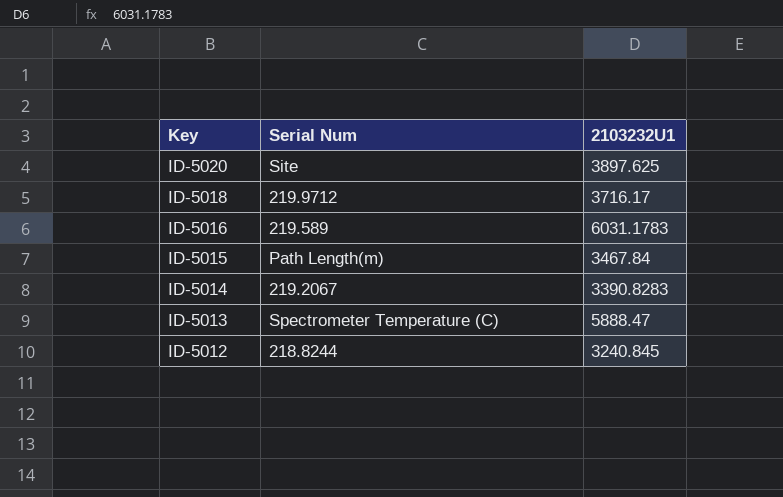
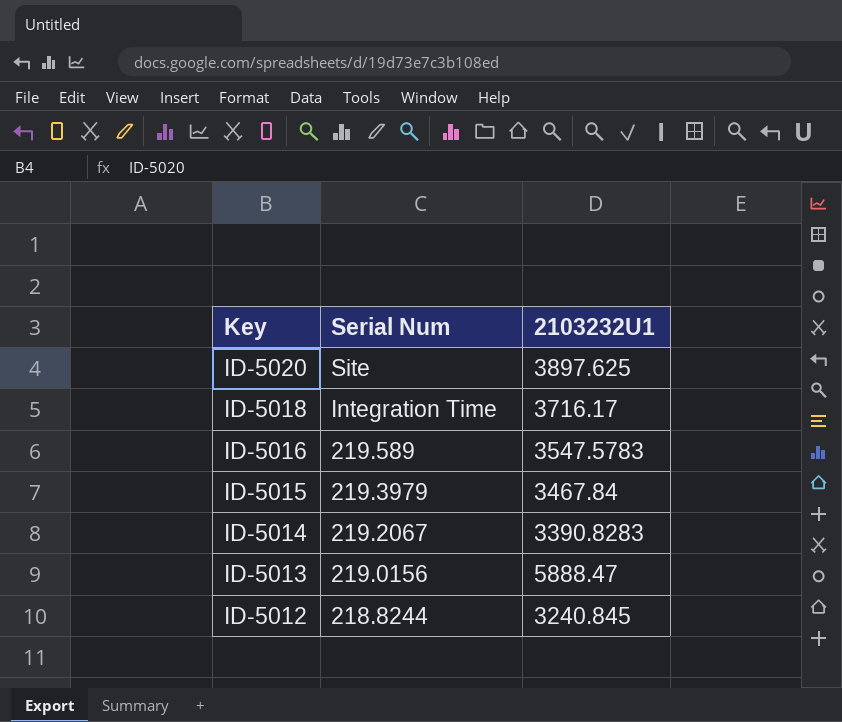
ID-5018 | Serial Num: 219.9712 -> Integration Time
ID-5016 | 2103232U1: 6031.1783 -> 3547.5783
ID-5015 | Serial Num: Path Length(m) -> 219.3979
ID-5013 | Serial Num: Spectrometer Temperature (C) -> 219.0156

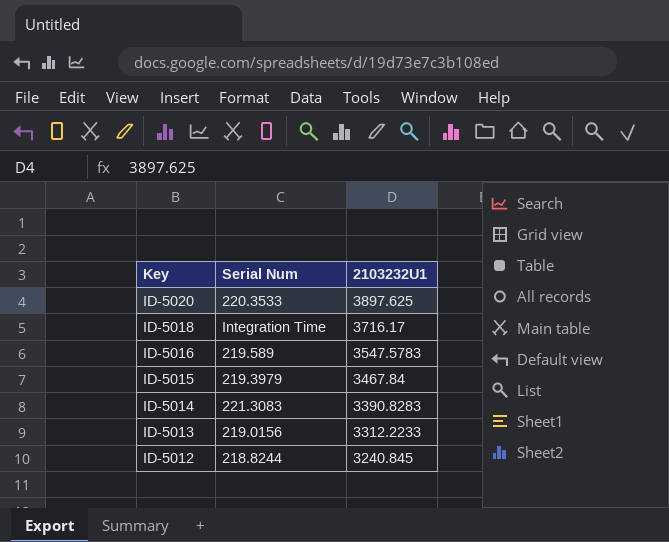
ID-5020 | Serial Num: Site -> 220.3533
ID-5014 | Serial Num: 219.2067 -> 221.3083
ID-5013 | 2103232U1: 5888.47 -> 3312.2233

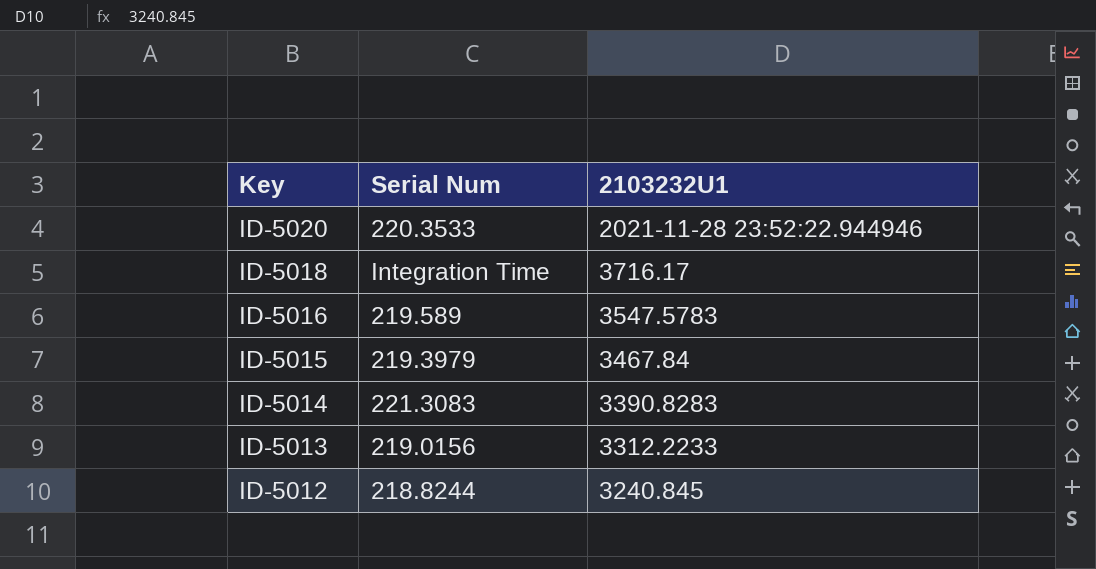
ID-5020 | 2103232U1: 3897.625 -> 2021-11-28 23:52:22.944946

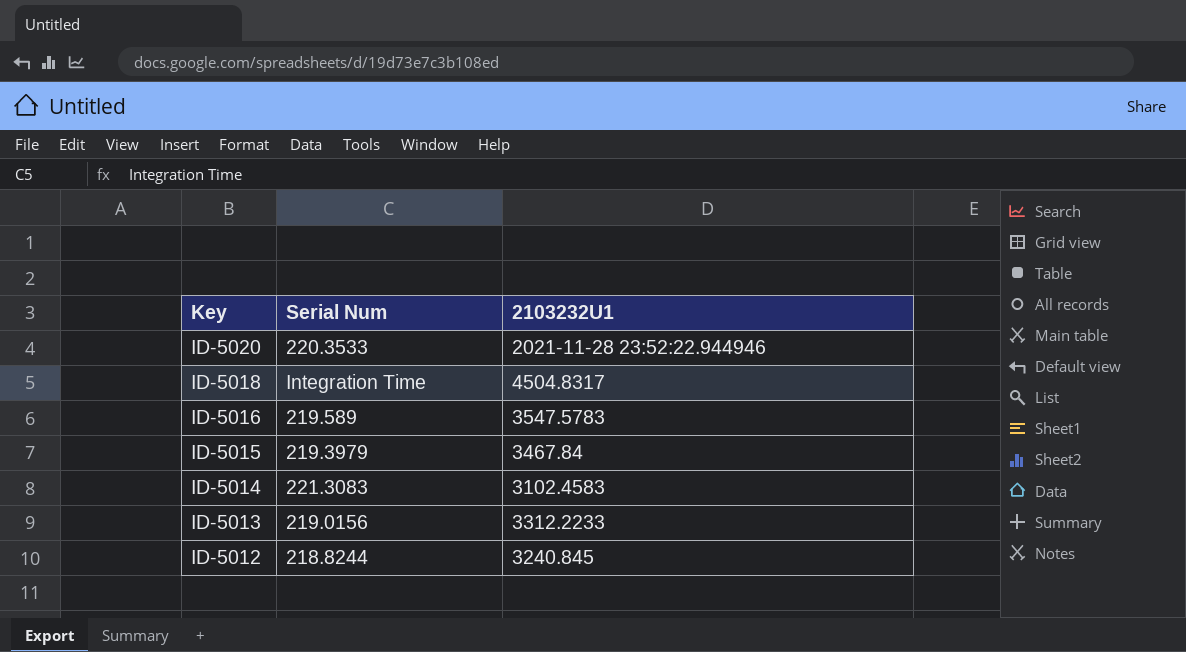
ID-5018 | 2103232U1: 3716.17 -> 4504.8317
ID-5014 | 2103232U1: 3390.8283 -> 3102.4583

